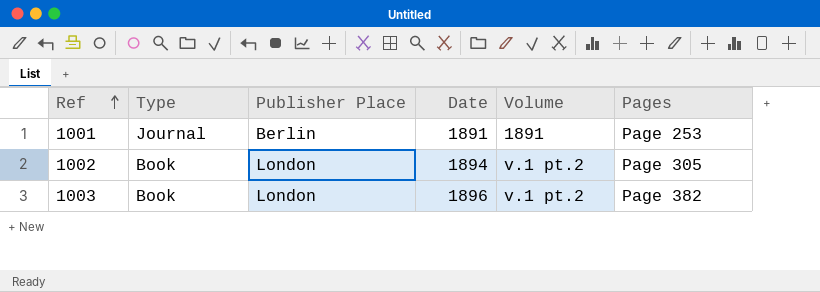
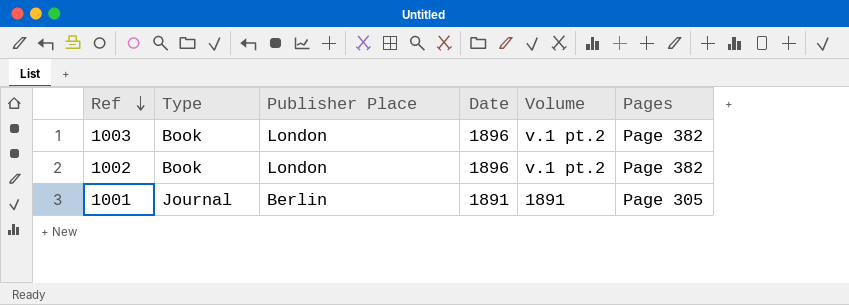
row order: Ref ascending -> Ref descending
1002 | Date: 1894 -> 1896
1002 | Pages: Page 305 -> Page 382
1001 | Pages: Page 253 -> Page 305

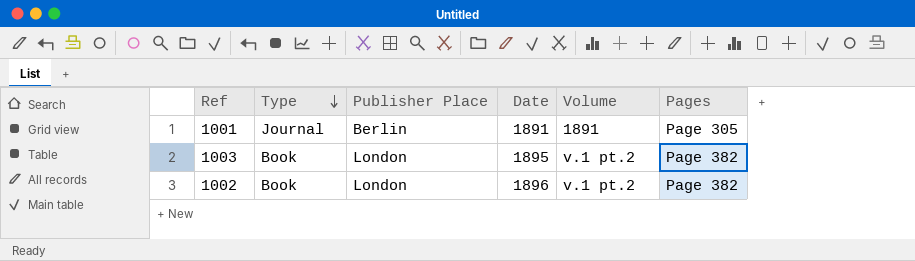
row order: Ref descending -> Type descending
1003 | Date: 1896 -> 1895

